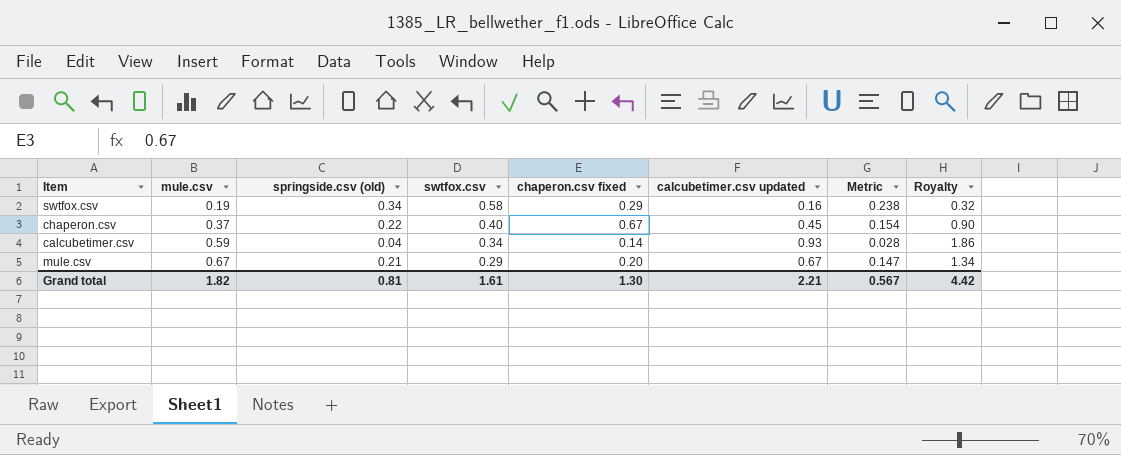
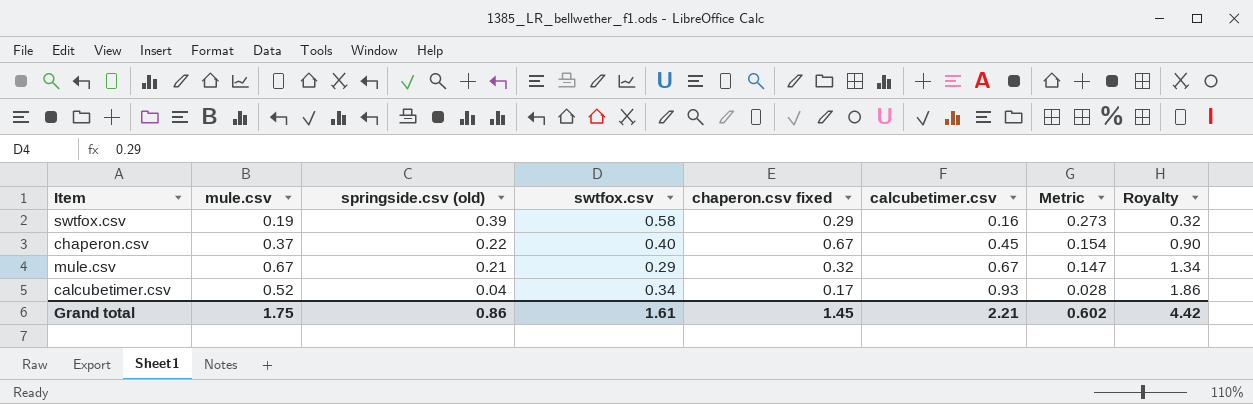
row order: mule.csv ascending -> springside.csv (old) descending
column name: calcubetimer.csv updated -> calcubetimer.csv
swtfox.csv | springside.csv (old): 0.34 -> 0.39
swtfox.csv | Metric: 0.238 -> 0.273
mule.csv | chaperon.csv fixed: 0.20 -> 0.32
calcubetimer.csv | mule.csv: 0.59 -> 0.52
calcubetimer.csv | chaperon.csv fixed: 0.14 -> 0.17
Grand total | mule.csv: 1.82 -> 1.75
Grand total | springside.csv (old): 0.81 -> 0.86
Grand total | chaperon.csv fixed: 1.30 -> 1.45
Grand total | Metric: 0.567 -> 0.602

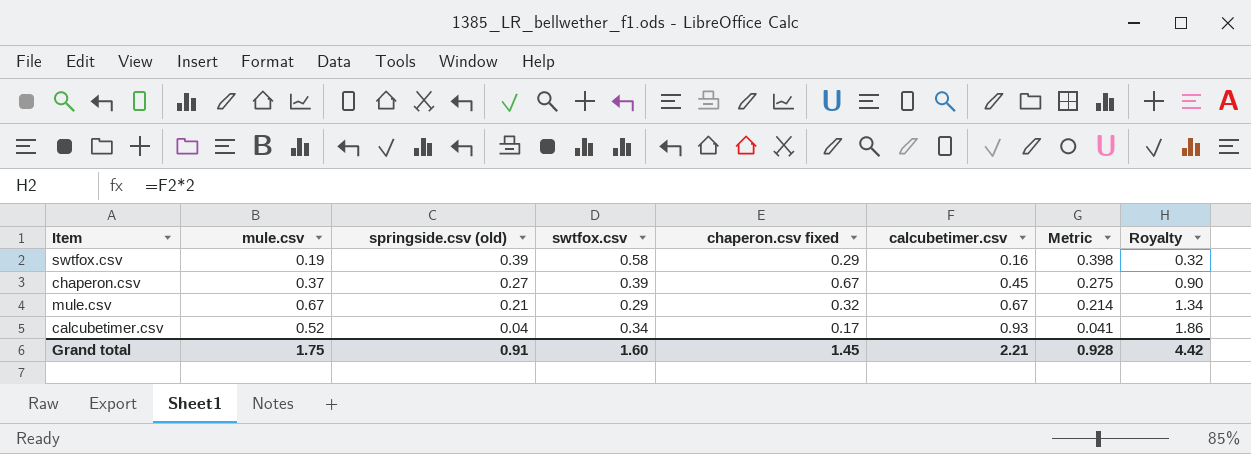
column Metric | formula: [springside.csv (old)] * 0.7 -> [springside.csv (old)] * 1.02
chaperon.csv | springside.csv (old): 0.22 -> 0.27
chaperon.csv | swtfox.csv: 0.40 -> 0.39
Grand total | springside.csv (old): 0.86 -> 0.91
Grand total | swtfox.csv: 1.61 -> 1.60
Grand total | Metric: 0.602 -> 0.928

